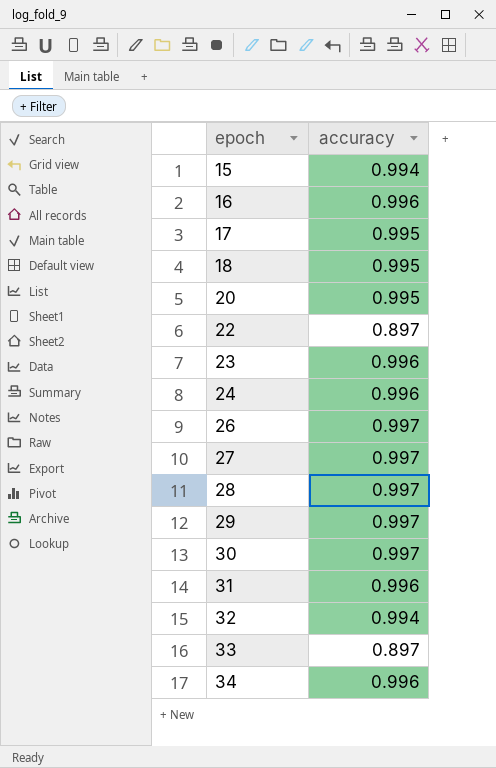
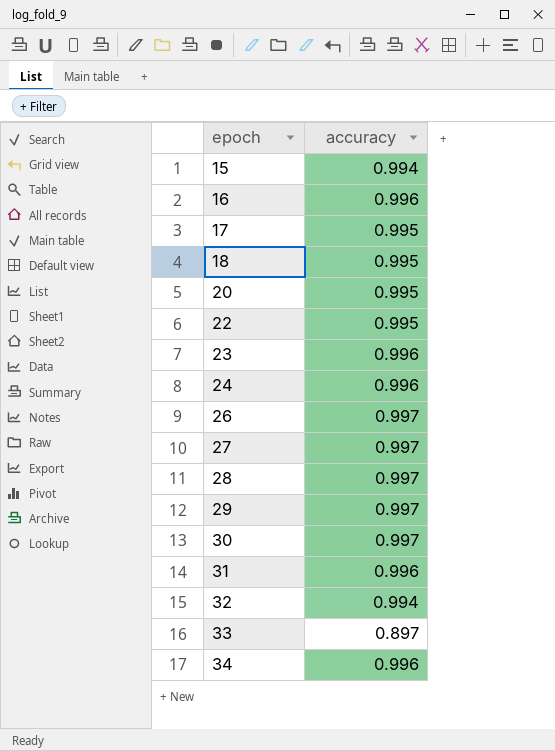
22 | accuracy: 0.897 -> 0.995

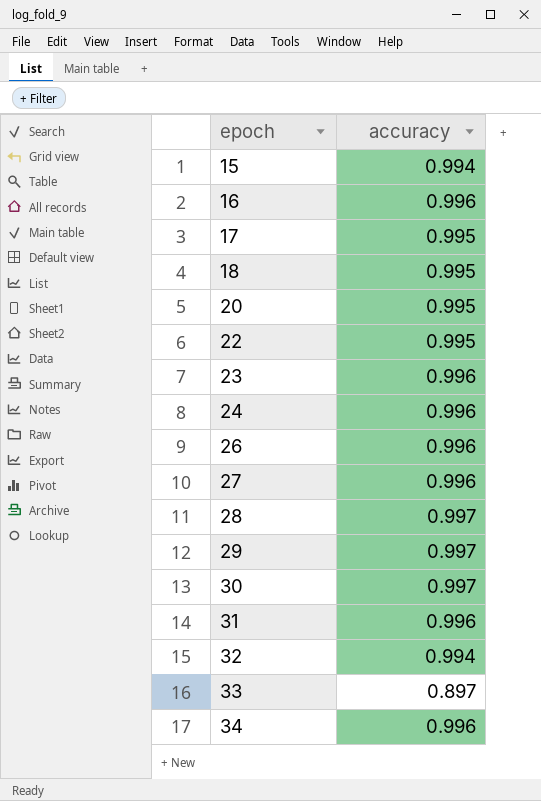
26 | accuracy: 0.997 -> 0.996
27 | accuracy: 0.997 -> 0.996

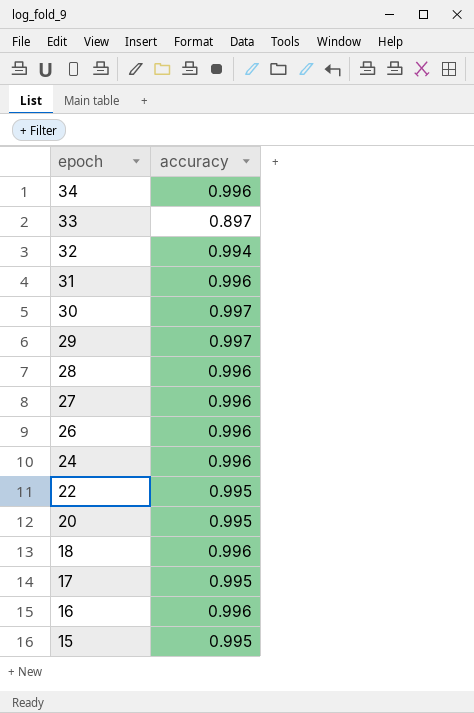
row order: epoch ascending -> epoch descending
row 23: 0.996 -> none
28 | accuracy: 0.997 -> 0.996
18 | accuracy: 0.995 -> 0.996
15 | accuracy: 0.994 -> 0.995

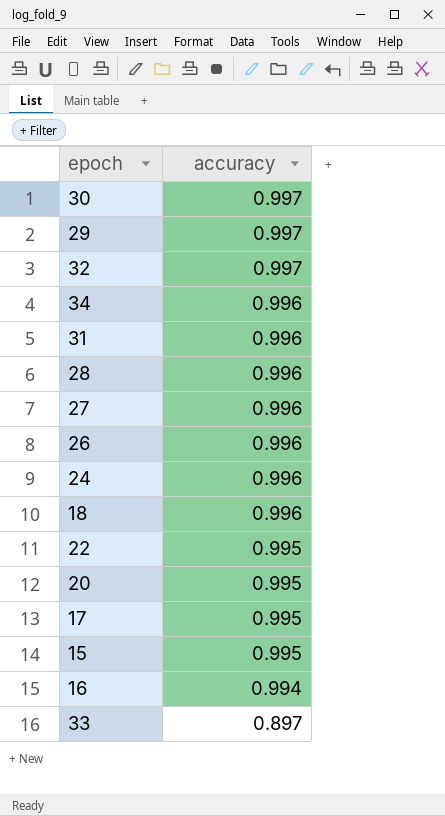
row order: epoch descending -> accuracy descending
32 | accuracy: 0.994 -> 0.997
16 | accuracy: 0.996 -> 0.994

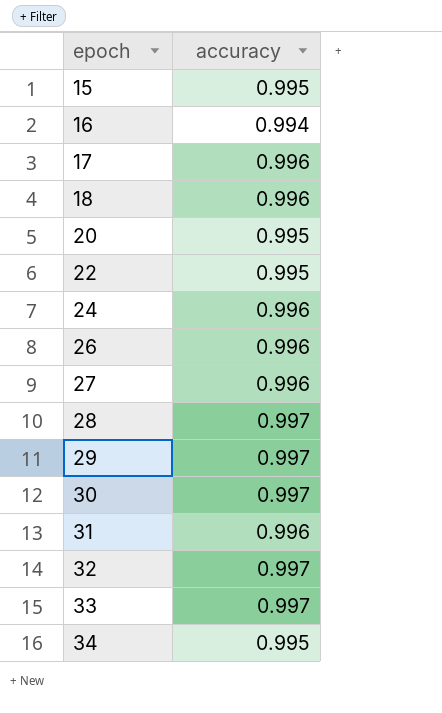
row order: accuracy descending -> epoch ascending
17 | accuracy: 0.995 -> 0.996
28 | accuracy: 0.996 -> 0.997
33 | accuracy: 0.897 -> 0.997
34 | accuracy: 0.996 -> 0.995

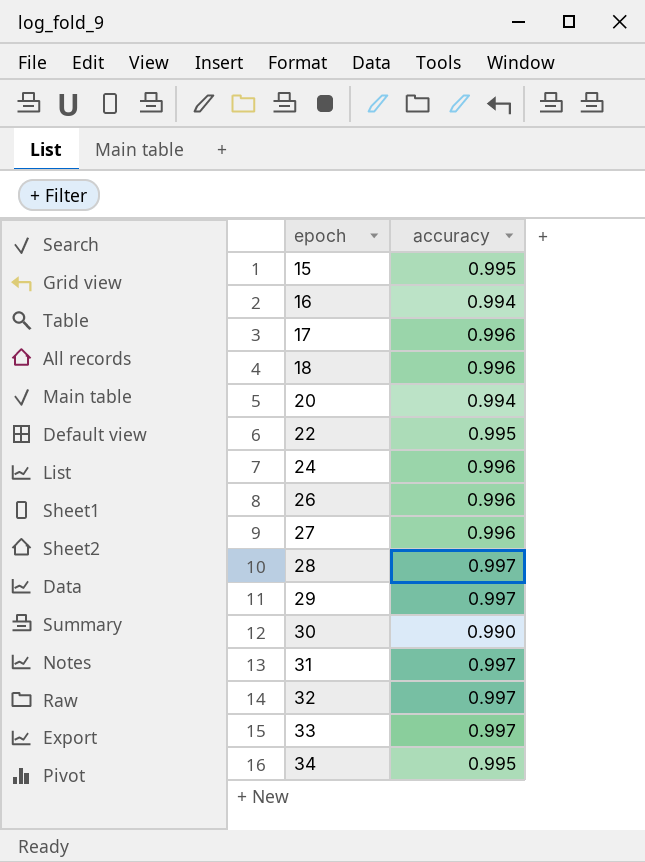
20 | accuracy: 0.995 -> 0.994
30 | accuracy: 0.997 -> 0.990
31 | accuracy: 0.996 -> 0.997

